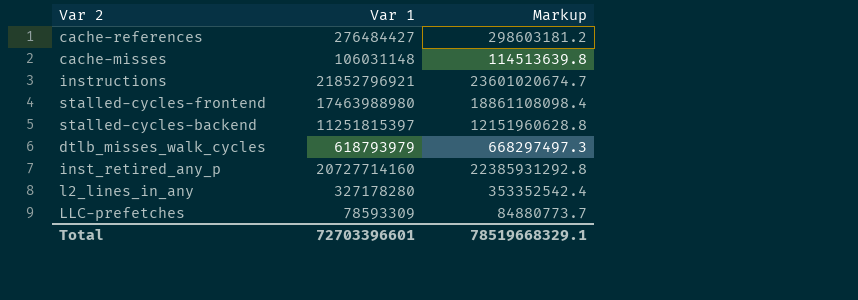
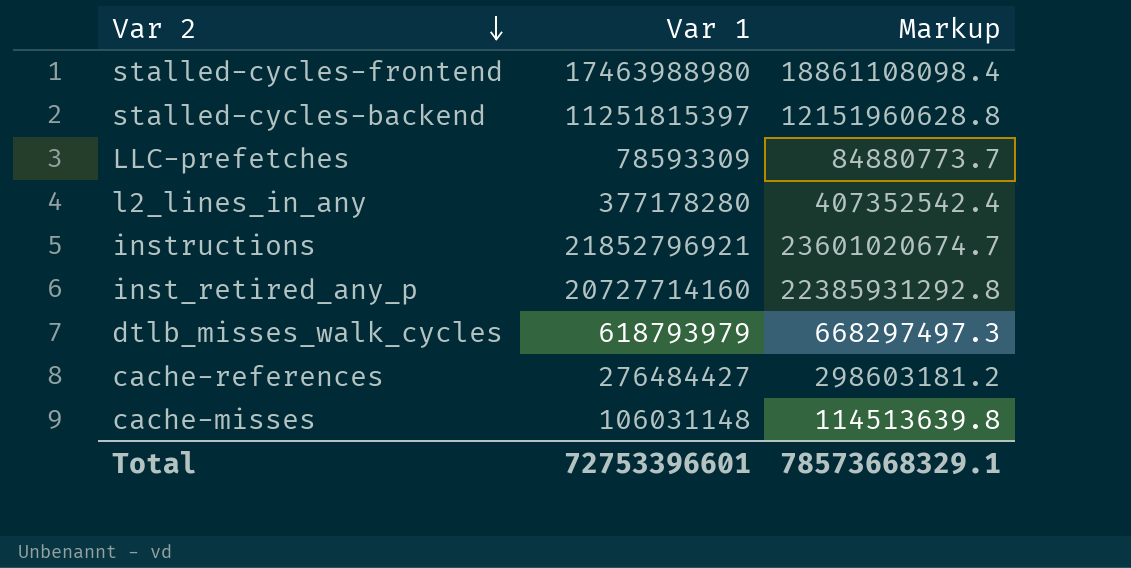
row order: none -> Var 2 descending
l2_lines_in_any | Var 1: 327178280 -> 377178280
l2_lines_in_any | Markup: 353352542.4 -> 407352542.4
Total | Var 1: 72703396601 -> 72753396601
Total | Markup: 78519668329.1 -> 78573668329.1

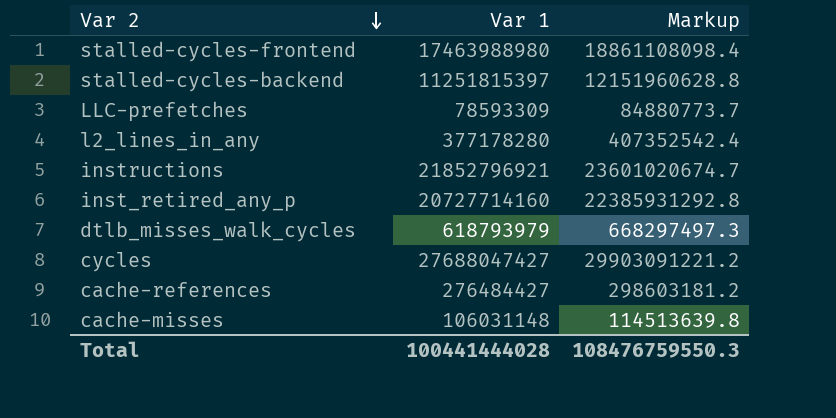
row cycles: none -> 27688047427 | 29903091221.2
Total | Var 1: 72753396601 -> 100441444028
Total | Markup: 78573668329.1 -> 108476759550.3

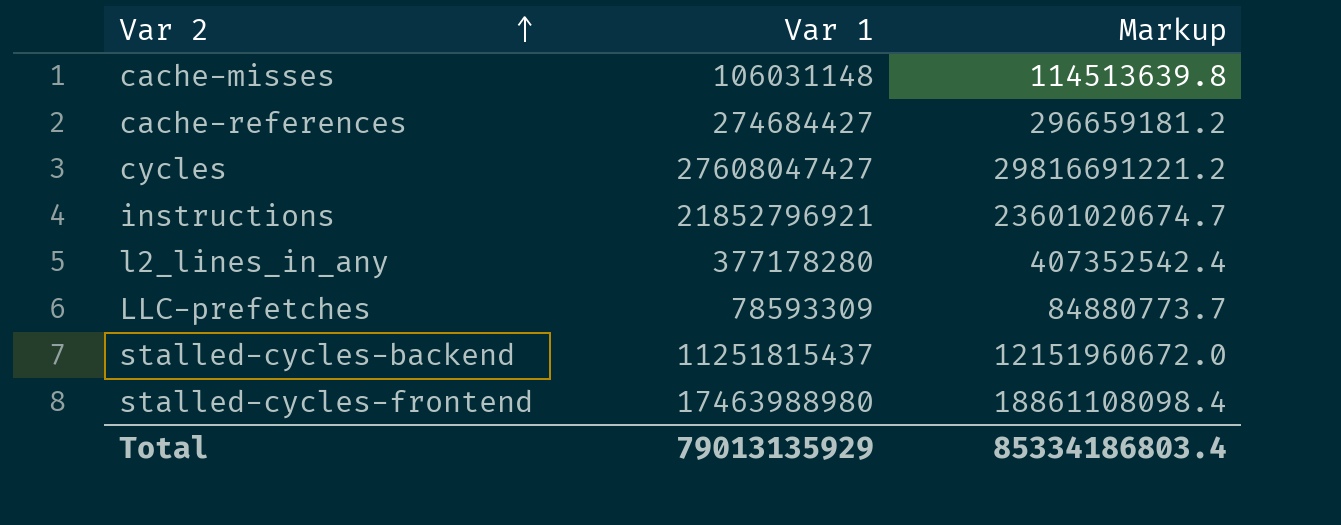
row order: Var 2 descending -> Var 2 ascending
row inst_retired_any_p: 20727714160 | 22385931292.8 -> none
row dtlb_misses_walk_cycles: 618793979 | 668297497.3 -> none
cache-references | Var 1: 276484427 -> 274684427
cache-references | Markup: 298603181.2 -> 296659181.2
cycles | Var 1: 27688047427 -> 27608047427
cycles | Markup: 29903091221.2 -> 29816691221.2
stalled-cycles-backend | Var 1: 11251815397 -> 11251815437
stalled-cycles-backend | Markup: 12151960628.8 -> 12151960672.0
Total | Var 1: 100441444028 -> 79013135929
Total | Markup: 108476759550.3 -> 85334186803.4

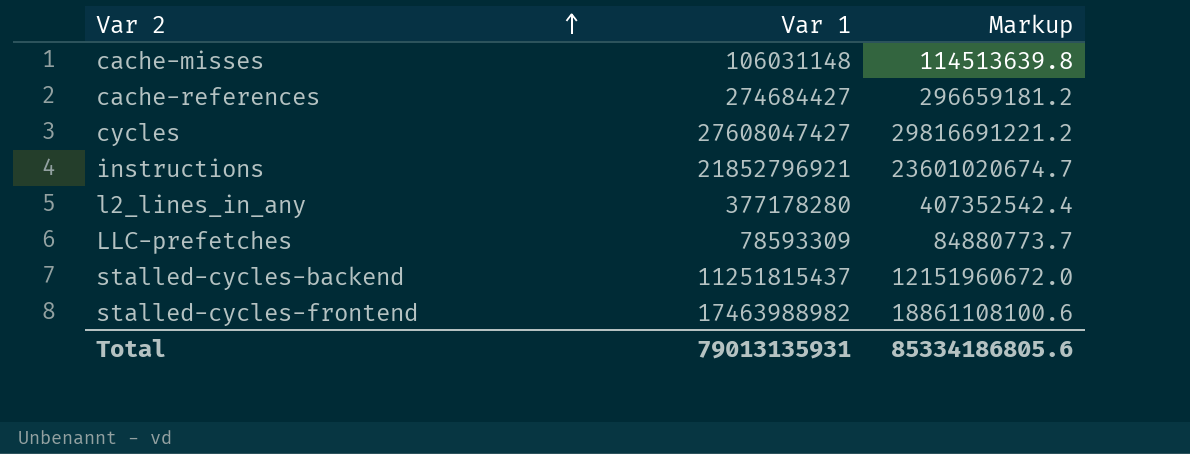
stalled-cycles-frontend | Var 1: 17463988980 -> 17463988982
stalled-cycles-frontend | Markup: 18861108098.4 -> 18861108100.6
Total | Var 1: 79013135929 -> 79013135931
Total | Markup: 85334186803.4 -> 85334186805.6

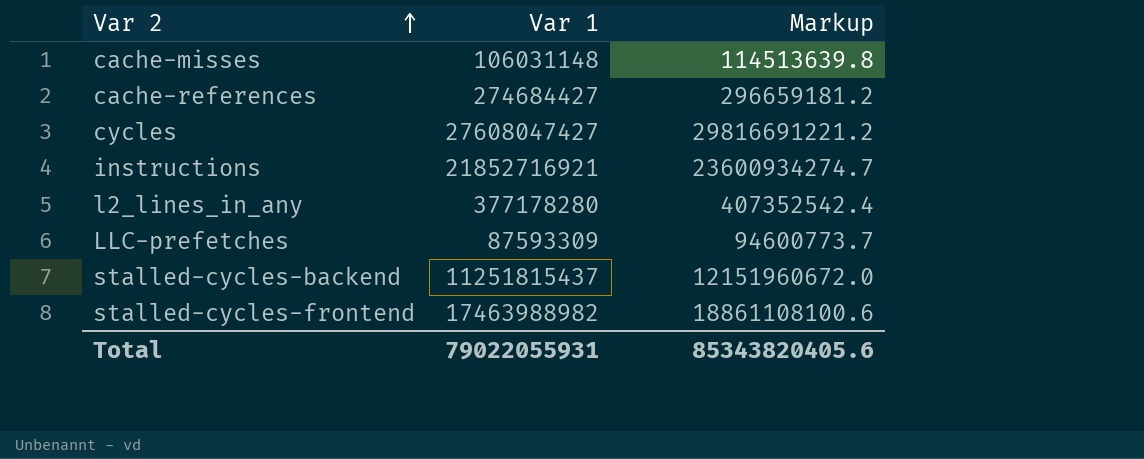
instructions | Var 1: 21852796921 -> 21852716921
instructions | Markup: 23601020674.7 -> 23600934274.7
LLC-prefetches | Var 1: 78593309 -> 87593309
LLC-prefetches | Markup: 84880773.7 -> 94600773.7
Total | Var 1: 79013135931 -> 79022055931
Total | Markup: 85334186805.6 -> 85343820405.6

